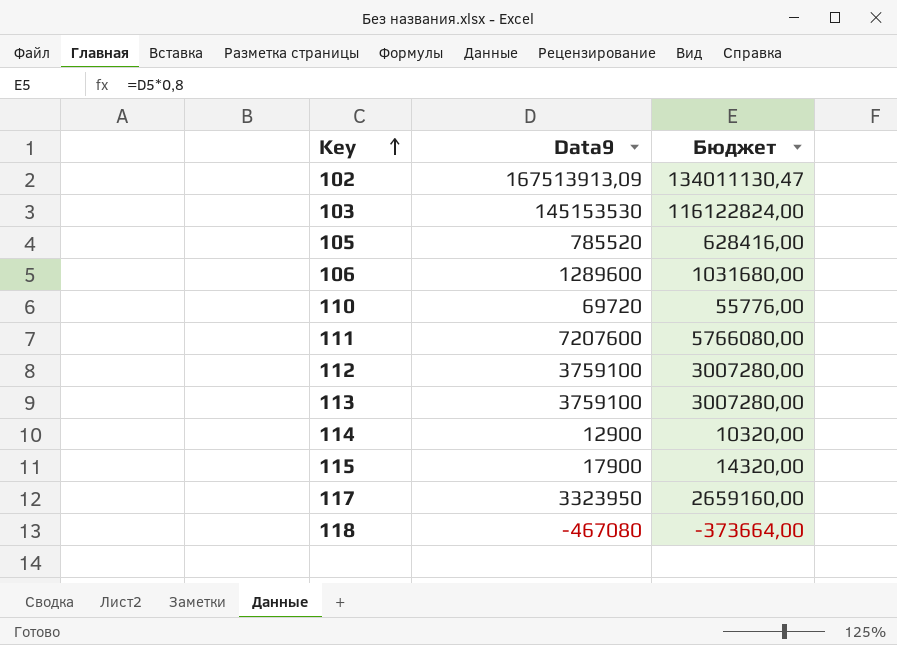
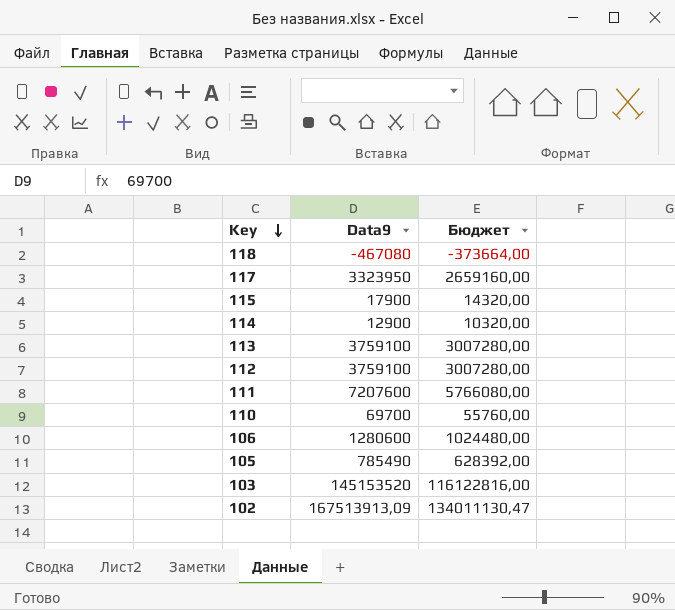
row order: Key ascending -> Key descending
110 | Data9: 69720 -> 69700
110 | Бюджет: 55776,00 -> 55760,00
106 | Data9: 1289600 -> 1280600
106 | Бюджет: 1031680,00 -> 1024480,00
105 | Data9: 785520 -> 785490
105 | Бюджет: 628416,00 -> 628392,00
103 | Data9: 145153530 -> 145153520
103 | Бюджет: 116122824,00 -> 116122816,00

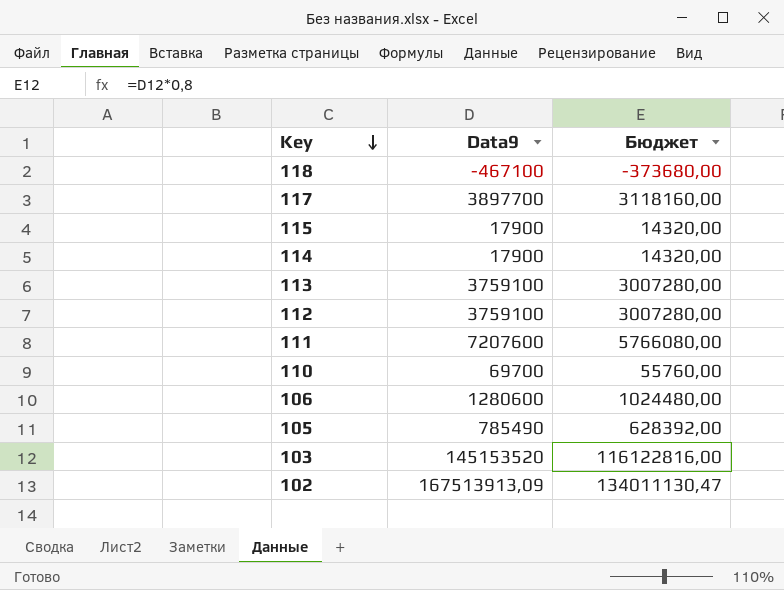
118 | Data9: -467080 -> -467100
118 | Бюджет: -373664,00 -> -373680,00
117 | Data9: 3323950 -> 3897700
117 | Бюджет: 2659160,00 -> 3118160,00
114 | Data9: 12900 -> 17900
114 | Бюджет: 10320,00 -> 14320,00

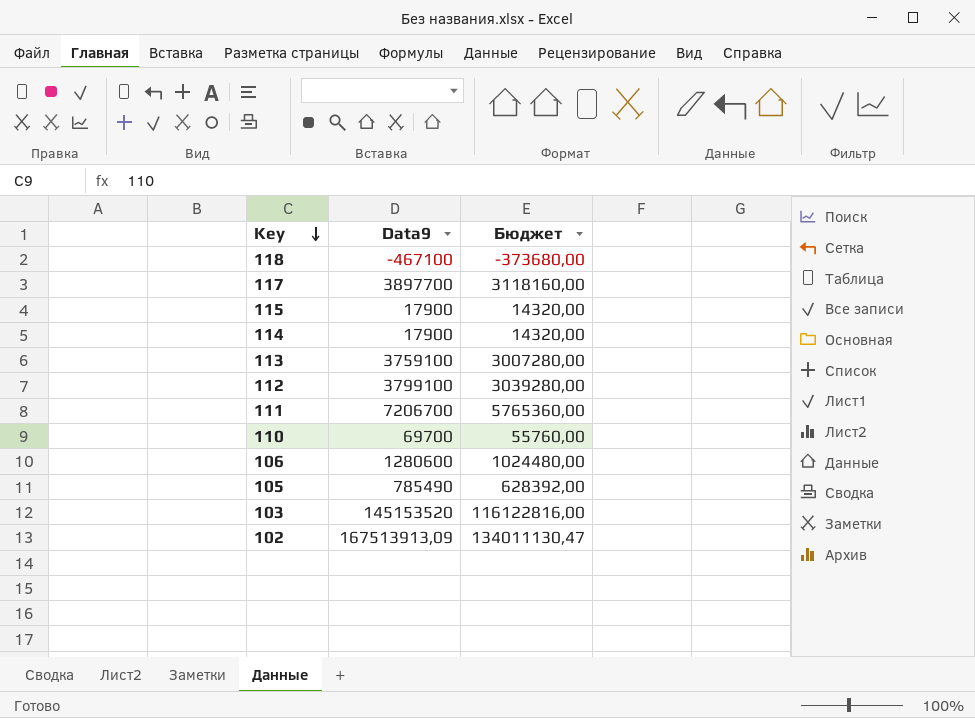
112 | Data9: 3759100 -> 3799100
112 | Бюджет: 3007280,00 -> 3039280,00
111 | Data9: 7207600 -> 7206700
111 | Бюджет: 5766080,00 -> 5765360,00

